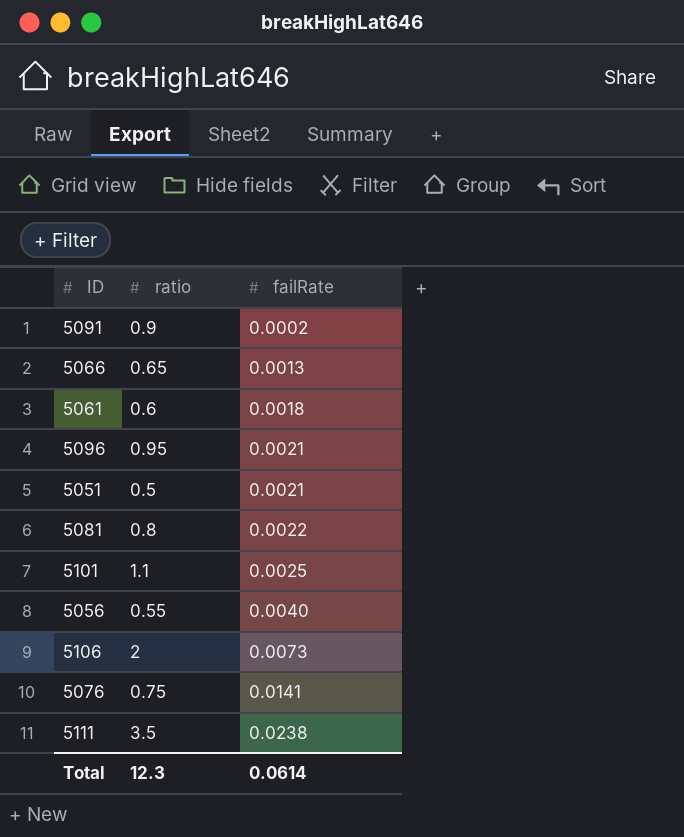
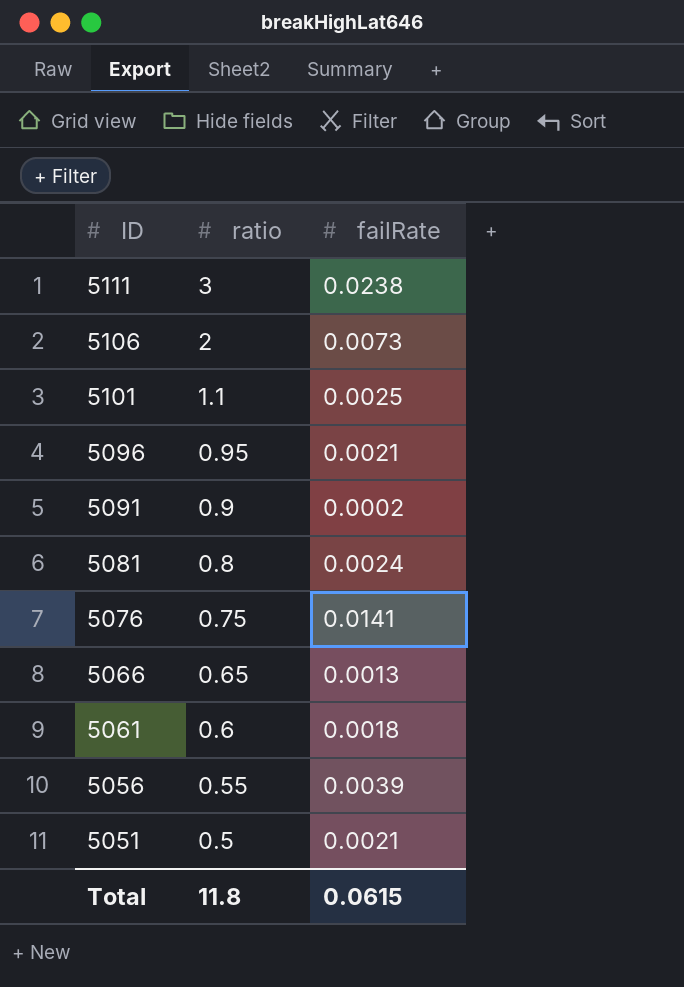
row order: failRate ascending -> ID descending
5111 | ratio: 3.5 -> 3
5081 | failRate: 0.0022 -> 0.0024
5056 | failRate: 0.0040 -> 0.0039
Total | ratio: 12.3 -> 11.8
Total | failRate: 0.0614 -> 0.0615

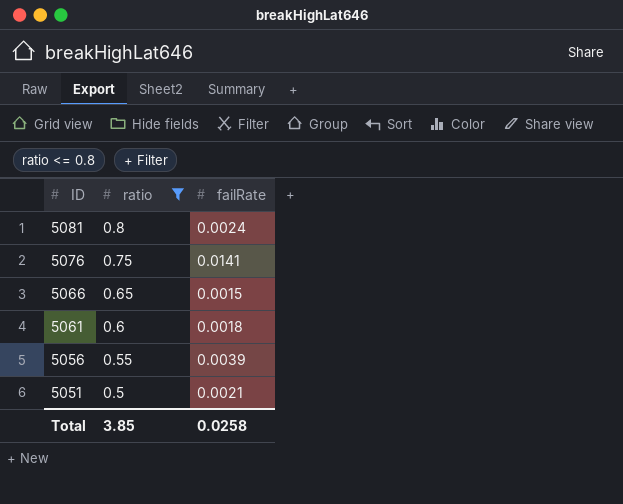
filter: none -> ratio <= 0.8
5066 | failRate: 0.0013 -> 0.0015
Total | ratio: 11.8 -> 3.85
Total | failRate: 0.0615 -> 0.0258

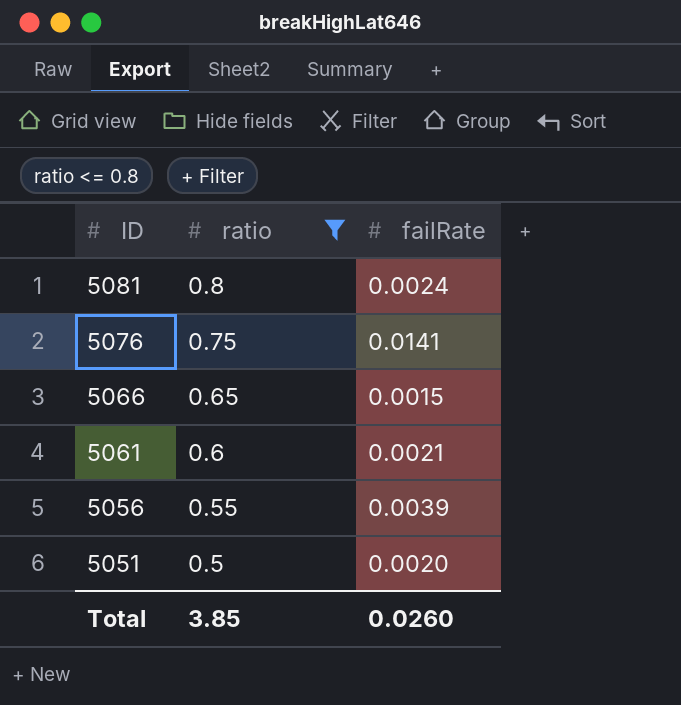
5061 | failRate: 0.0018 -> 0.0021
5051 | failRate: 0.0021 -> 0.0020
Total | failRate: 0.0258 -> 0.0260

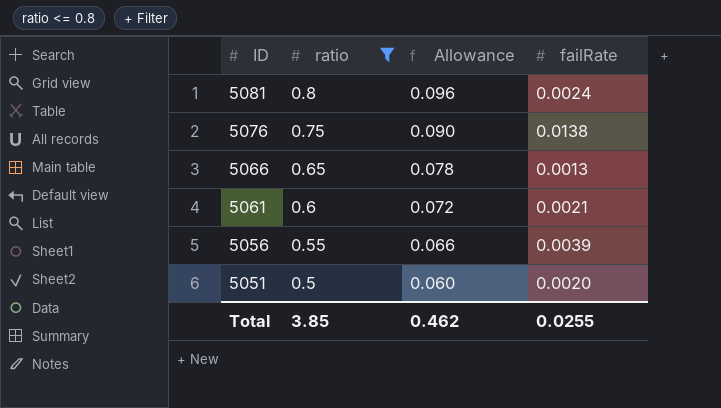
column Allowance | formula: none -> [ratio] * 0.12
5076 | failRate: 0.0141 -> 0.0138
5066 | failRate: 0.0015 -> 0.0013
Total | failRate: 0.0260 -> 0.0255

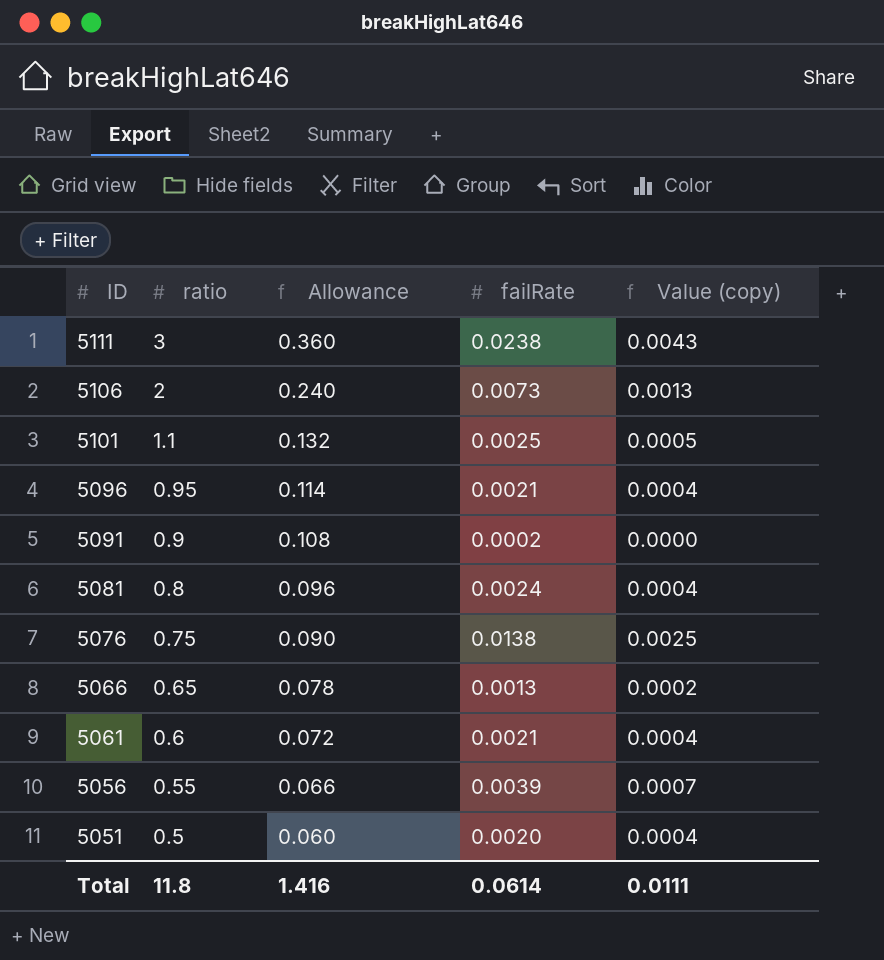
filter: ratio <= 0.8 -> none
column Value (copy) | formula: none -> [failRate] * 0.18
Total | ratio: 3.85 -> 11.8
Total | Allowance: 0.462 -> 1.416
Total | failRate: 0.0255 -> 0.0614

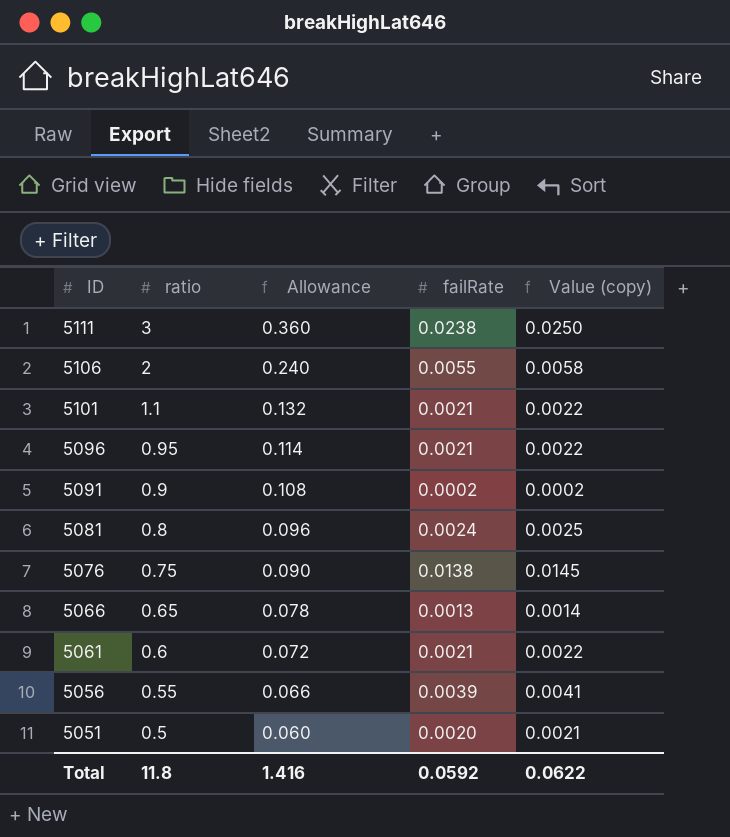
column Value (copy) | formula: [failRate] * 0.18 -> [failRate] * 1.05
5106 | failRate: 0.0073 -> 0.0055
5101 | failRate: 0.0025 -> 0.0021
Total | failRate: 0.0614 -> 0.0592
Total | Value (copy): 0.0111 -> 0.0622

